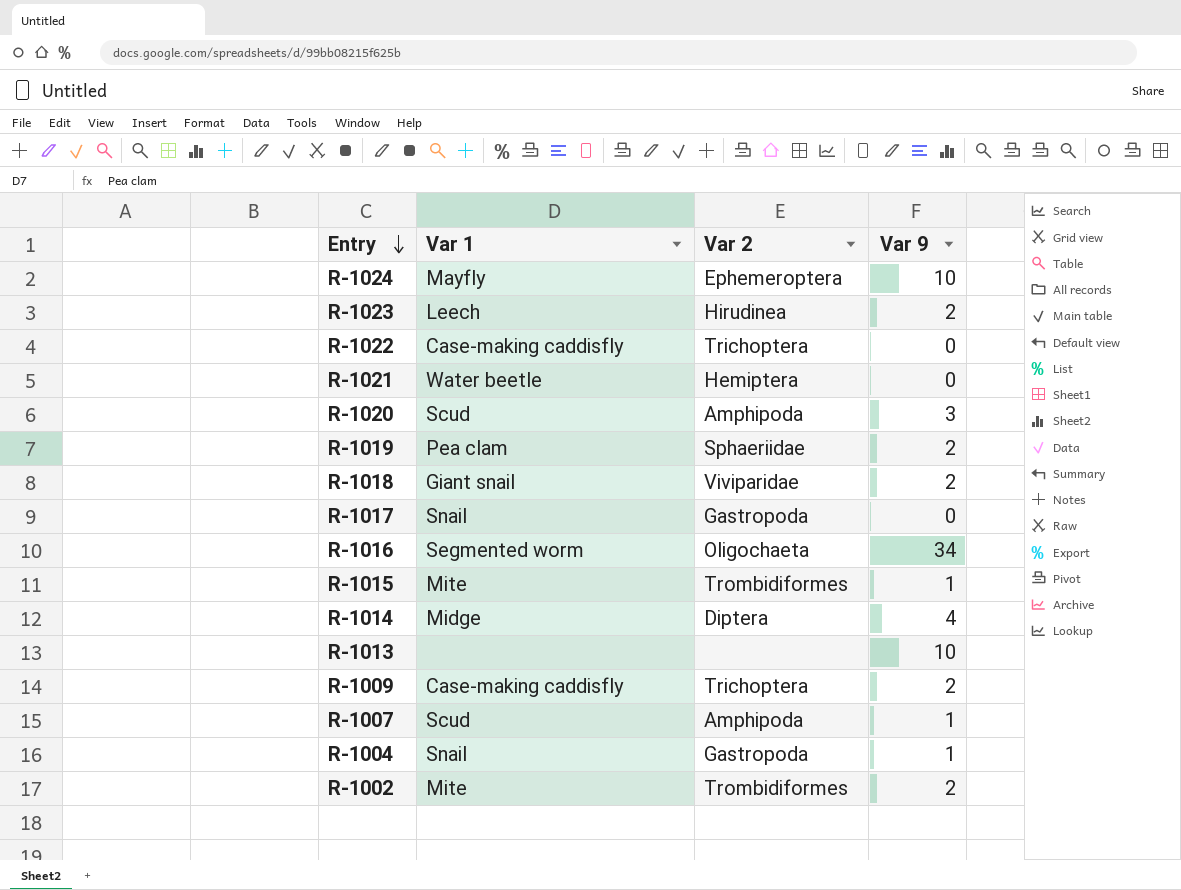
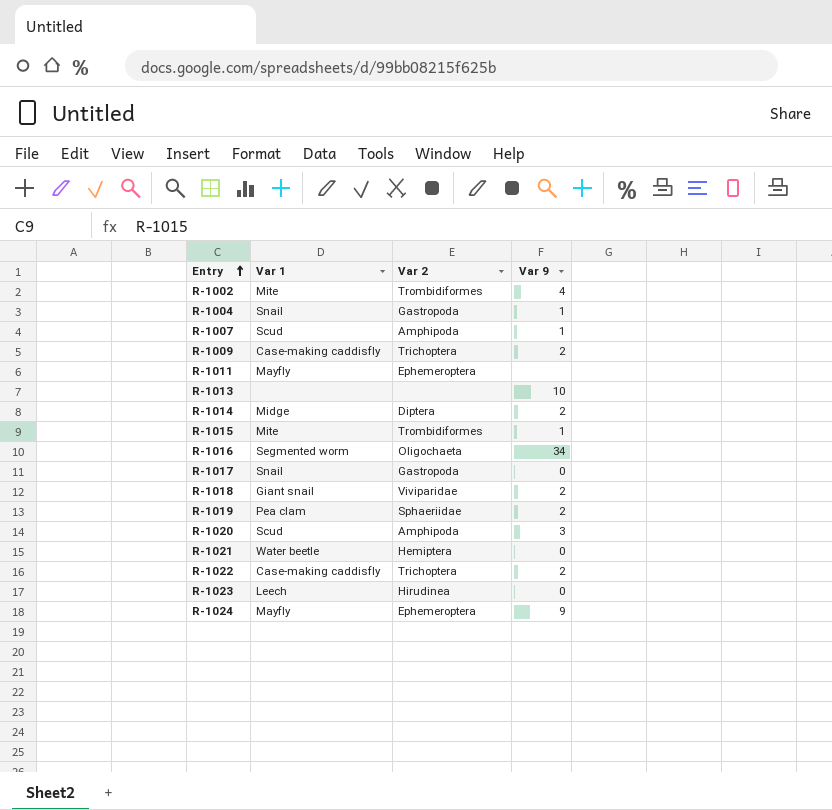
row order: Entry descending -> Entry ascending
R-1002 | Var 9: 2 -> 4
row R-1011: none -> Mayfly | Ephemeroptera | none
R-1014 | Var 9: 4 -> 2
R-1022 | Var 9: 0 -> 2
R-1023 | Var 9: 2 -> 0
R-1024 | Var 9: 10 -> 9

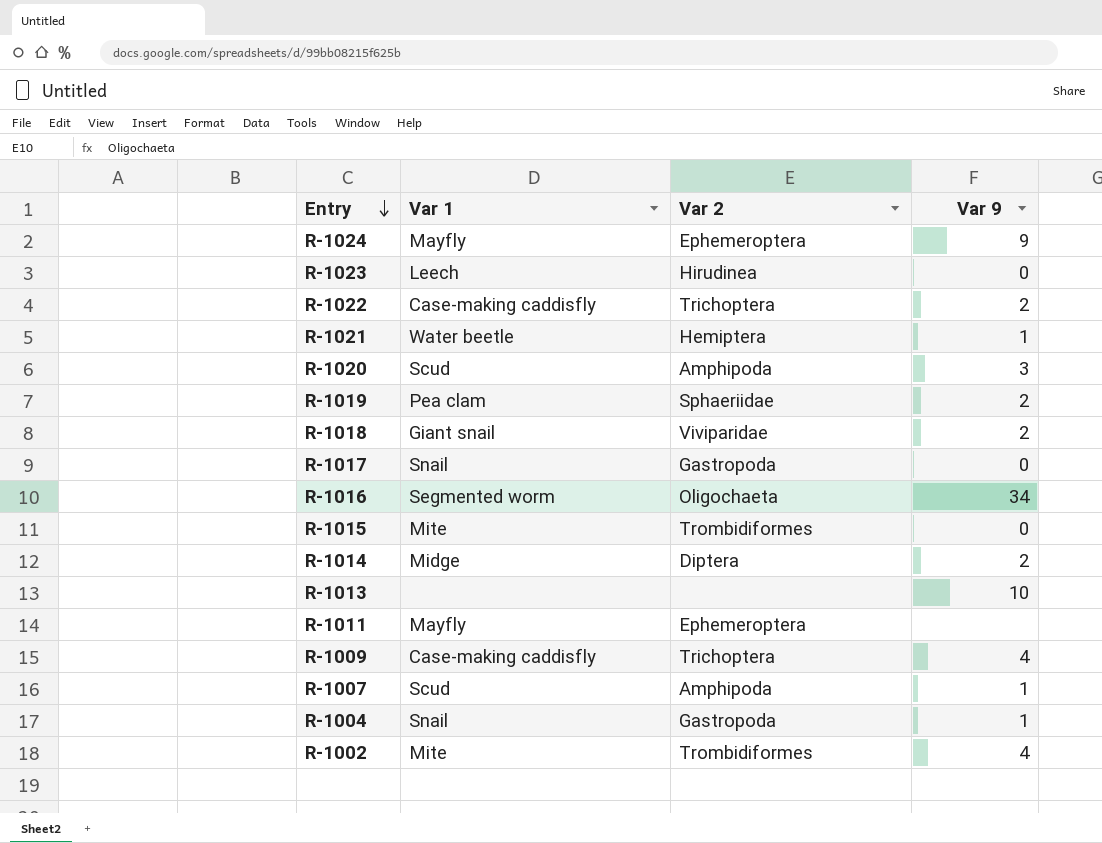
row order: Entry ascending -> Entry descending
R-1021 | Var 9: 0 -> 1
R-1015 | Var 9: 1 -> 0
R-1009 | Var 9: 2 -> 4

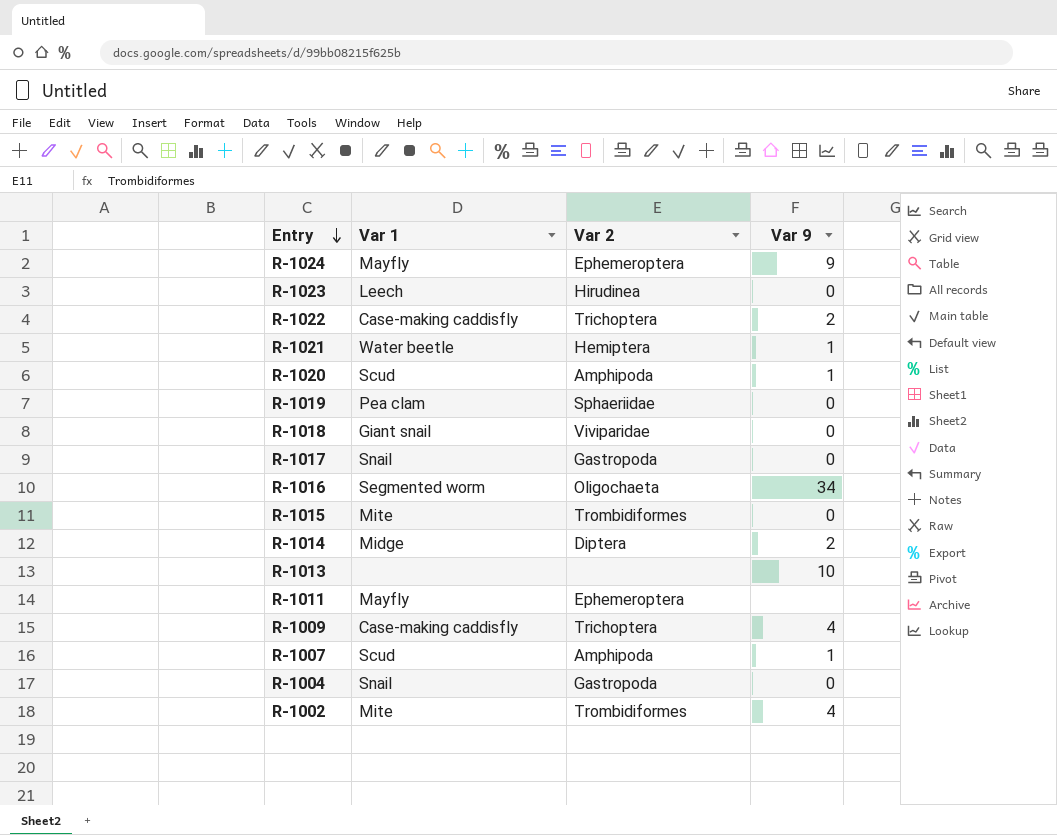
R-1020 | Var 9: 3 -> 1
R-1019 | Var 9: 2 -> 0
R-1018 | Var 9: 2 -> 0
R-1004 | Var 9: 1 -> 0

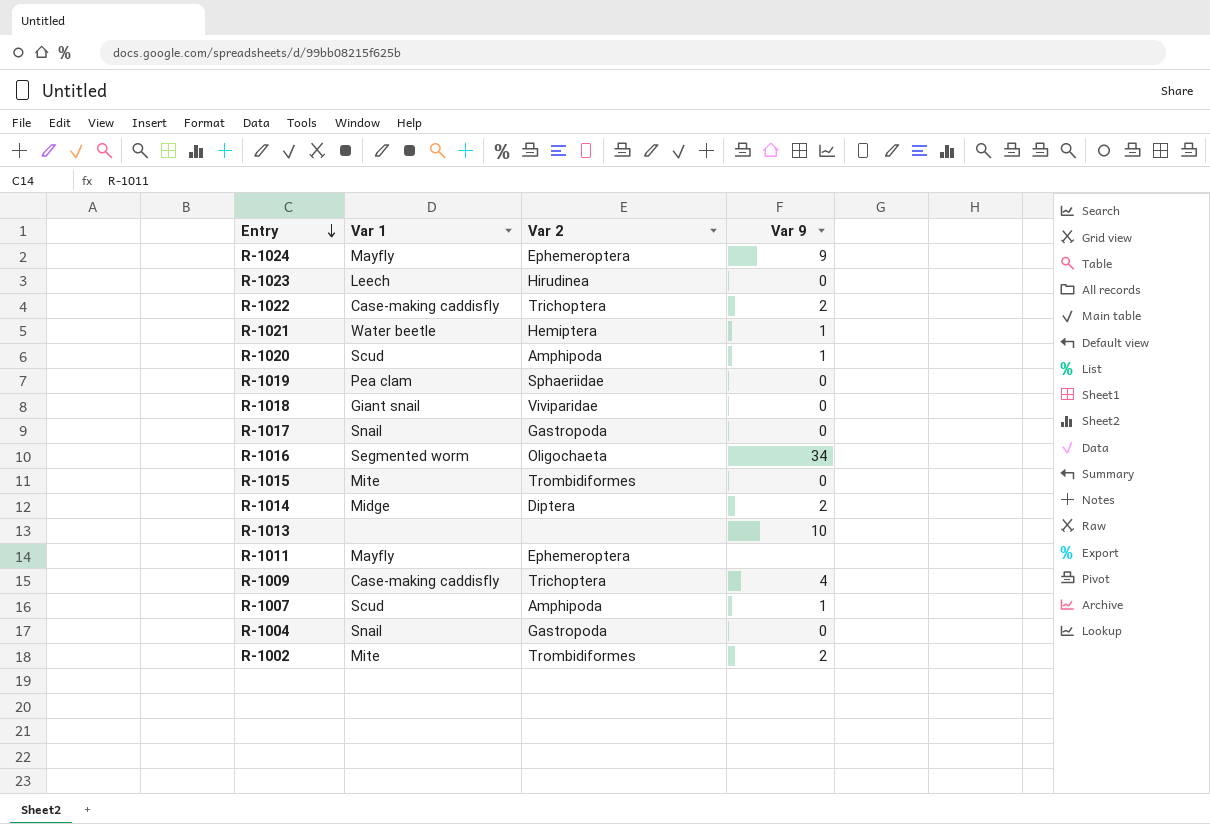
R-1002 | Var 9: 4 -> 2

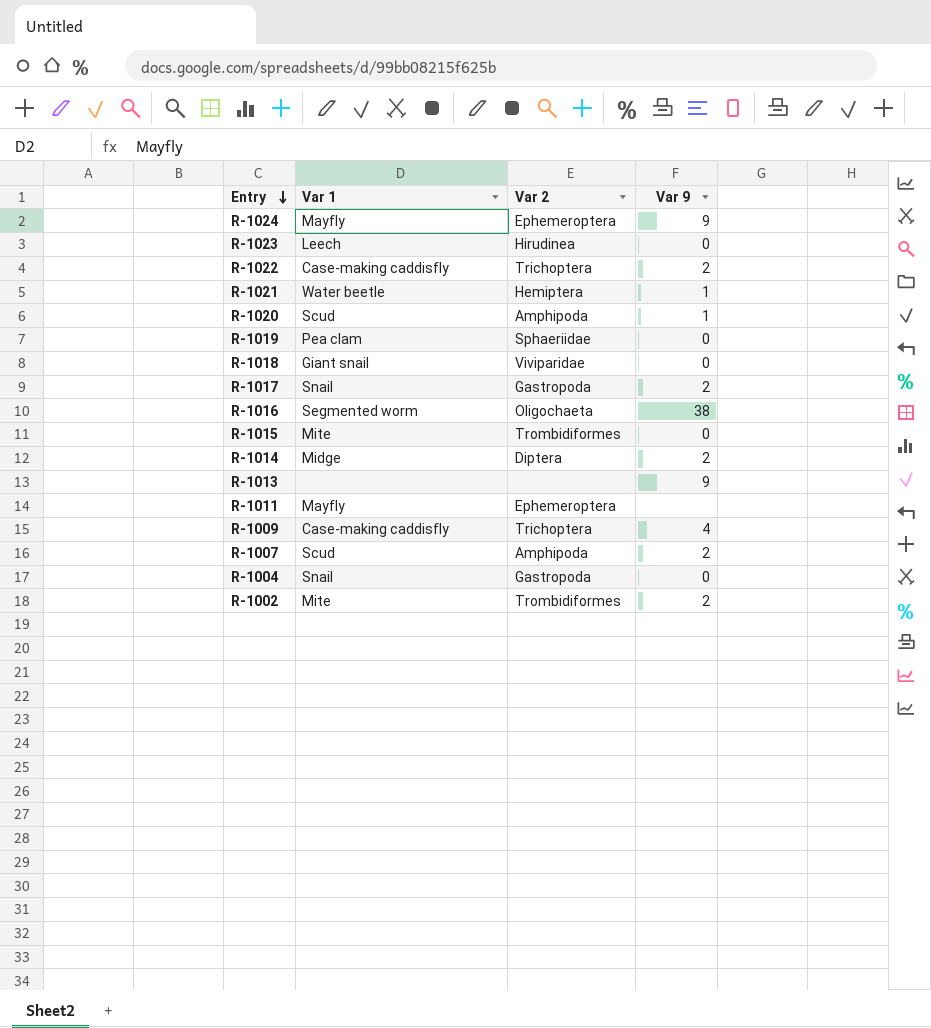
R-1017 | Var 9: 0 -> 2
R-1016 | Var 9: 34 -> 38
R-1013 | Var 9: 10 -> 9
R-1007 | Var 9: 1 -> 2

